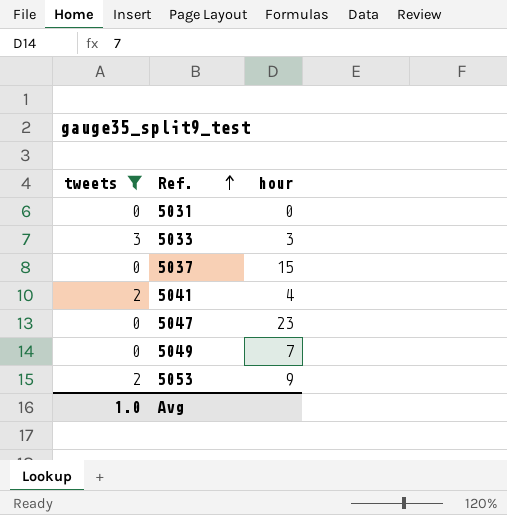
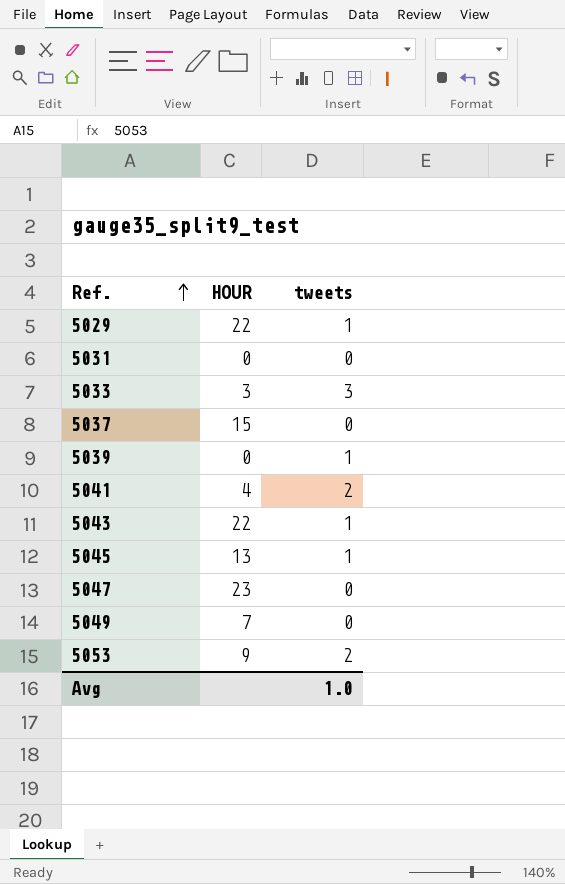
filter: tweets != 1 -> none
column name: hour -> HOUR
column tweets | position: 1 -> 3

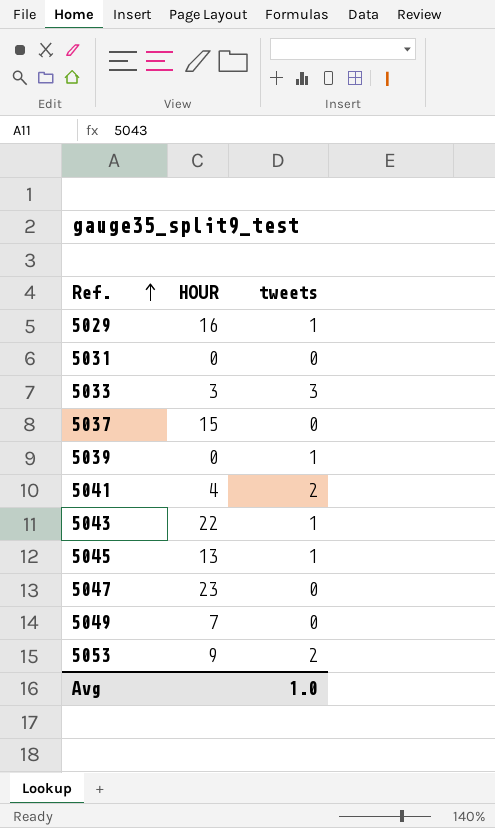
5029 | HOUR: 22 -> 16

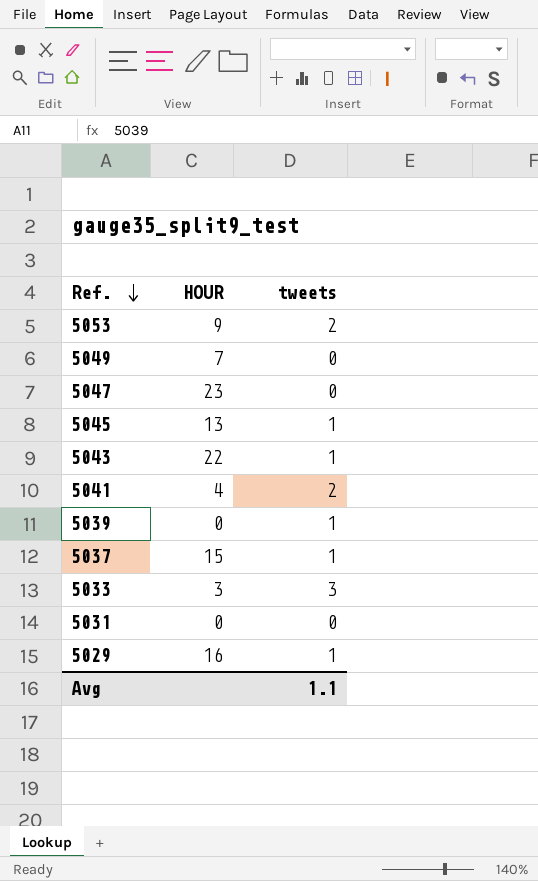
row order: Ref. ascending -> Ref. descending
5037 | tweets: 0 -> 1
Avg | tweets: 1.0 -> 1.1

